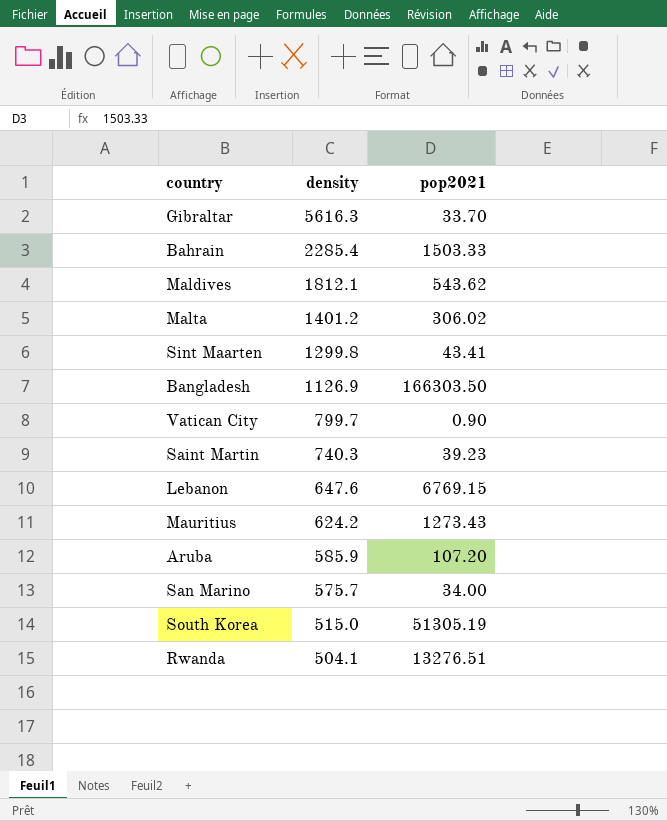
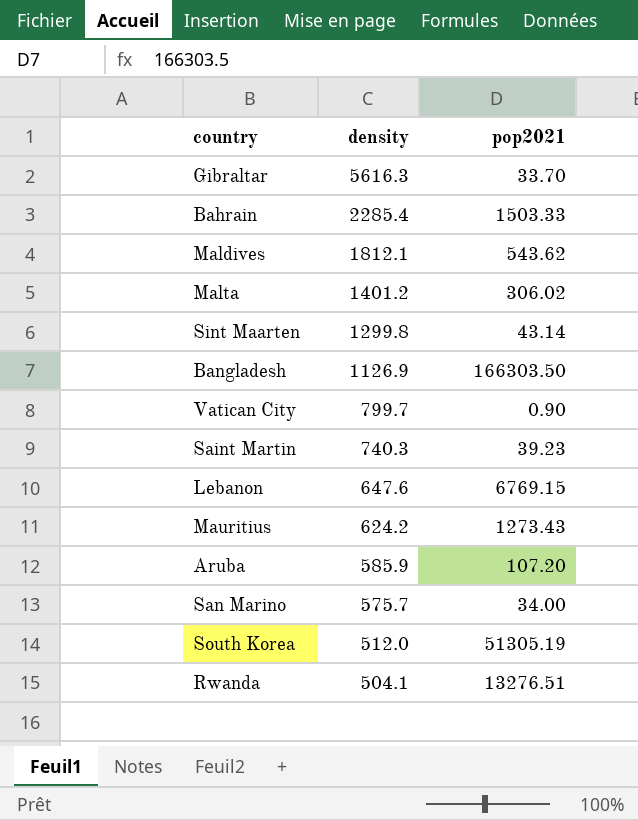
Sint Maarten | pop2021: 43.41 -> 43.14
South Korea | density: 515.0 -> 512.0

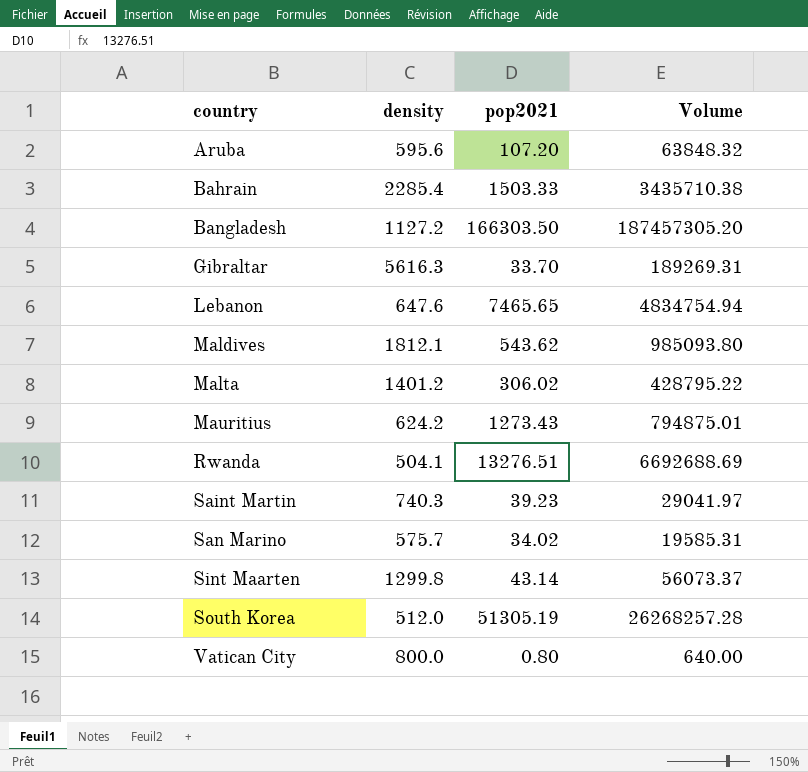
row order: density descending -> country ascending
column Volume | formula: none -> [density] * [pop2021]
Aruba | density: 585.9 -> 595.6
Bangladesh | density: 1126.9 -> 1127.2
Lebanon | pop2021: 6769.15 -> 7465.65
San Marino | pop2021: 34.00 -> 34.02
Vatican City | density: 799.7 -> 800.0
Vatican City | pop2021: 0.90 -> 0.80

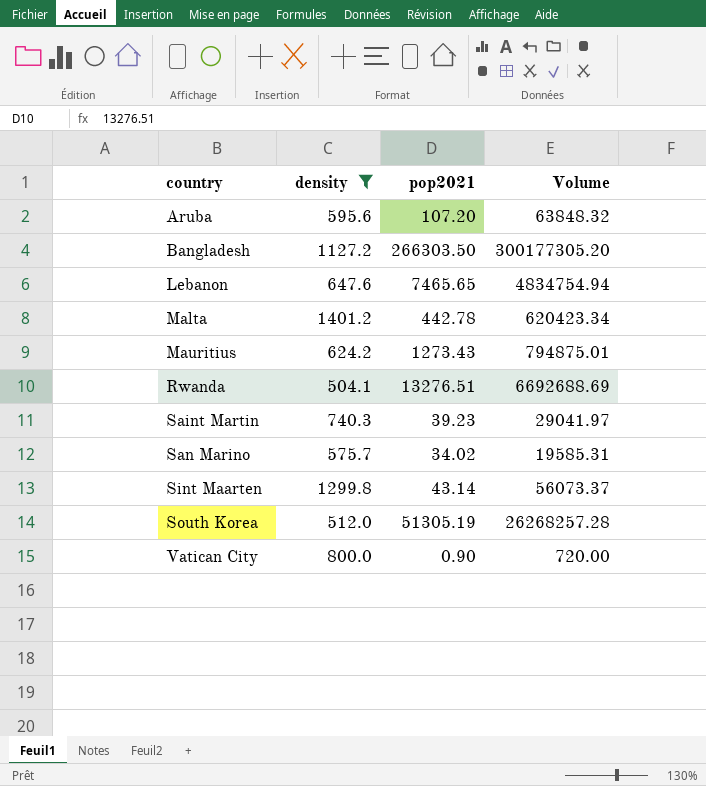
filter: none -> density <= 1401.2
Bangladesh | pop2021: 166303.50 -> 266303.50
Bangladesh | Volume: 187457305.20 -> 300177305.20
Malta | pop2021: 306.02 -> 442.78
Malta | Volume: 428795.22 -> 620423.34
Vatican City | pop2021: 0.80 -> 0.90
Vatican City | Volume: 640.00 -> 720.00

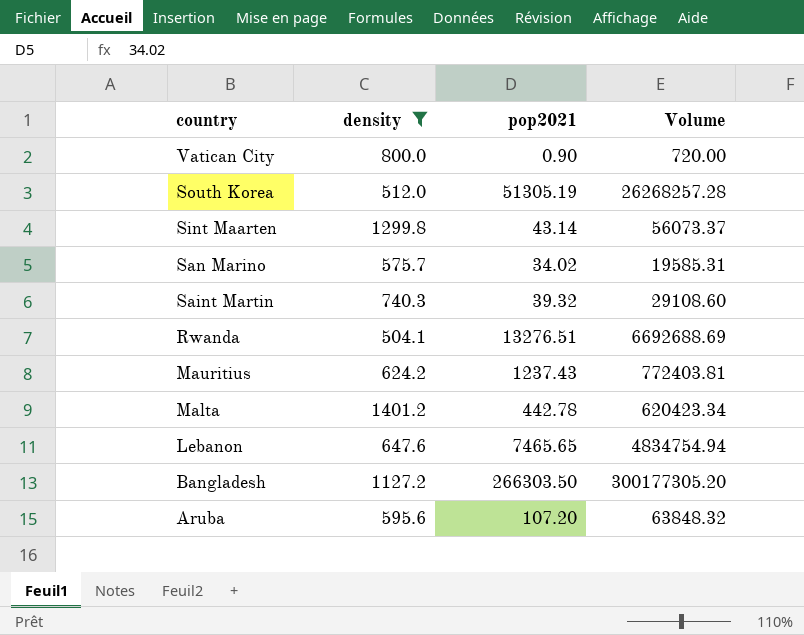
row order: country ascending -> country descending
Saint Martin | pop2021: 39.23 -> 39.32
Saint Martin | Volume: 29041.97 -> 29108.60
Mauritius | pop2021: 1273.43 -> 1237.43
Mauritius | Volume: 794875.01 -> 772403.81

